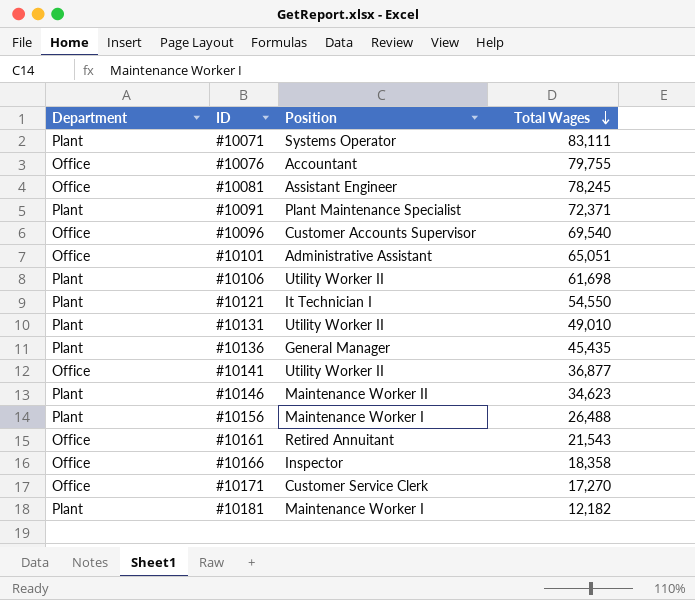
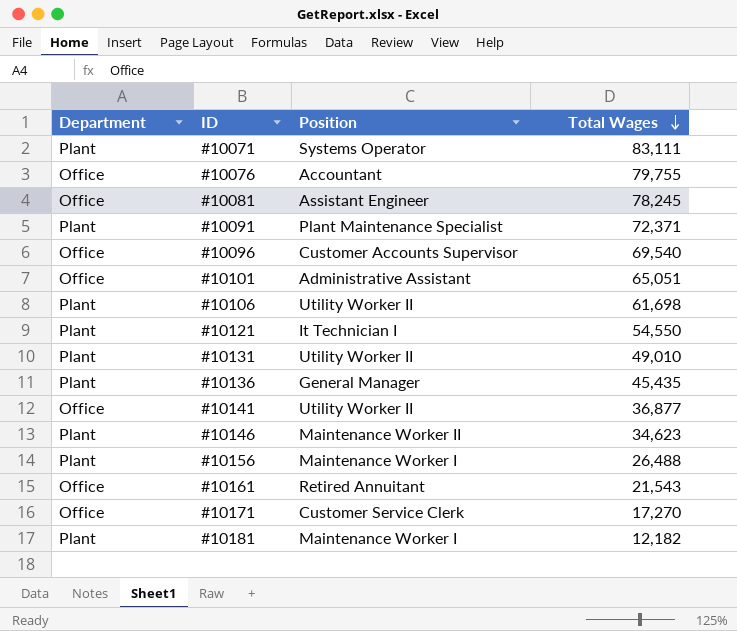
row #10166: Office | Inspector | 18,358 -> none

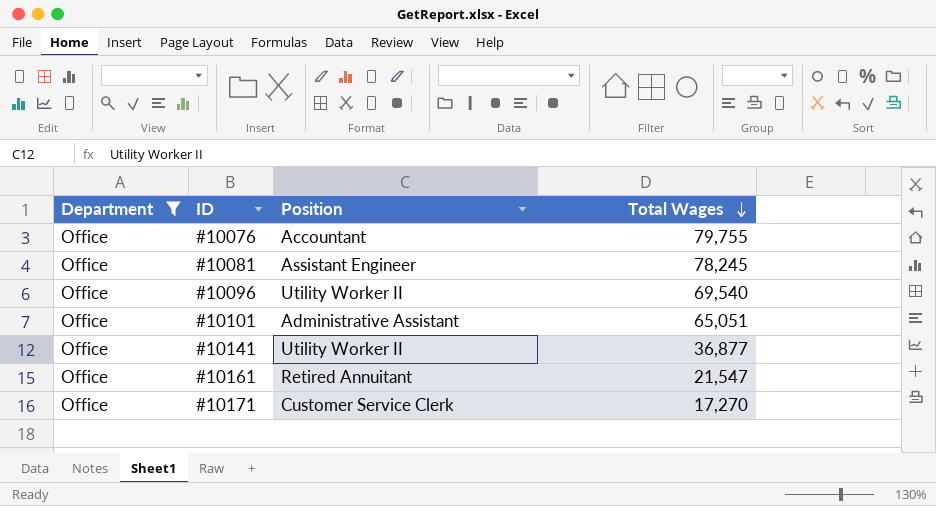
filter: none -> Department = Office
#10096 | Position: Customer Accounts Supervisor -> Utility Worker II
#10161 | Total Wages: 21,543 -> 21,547

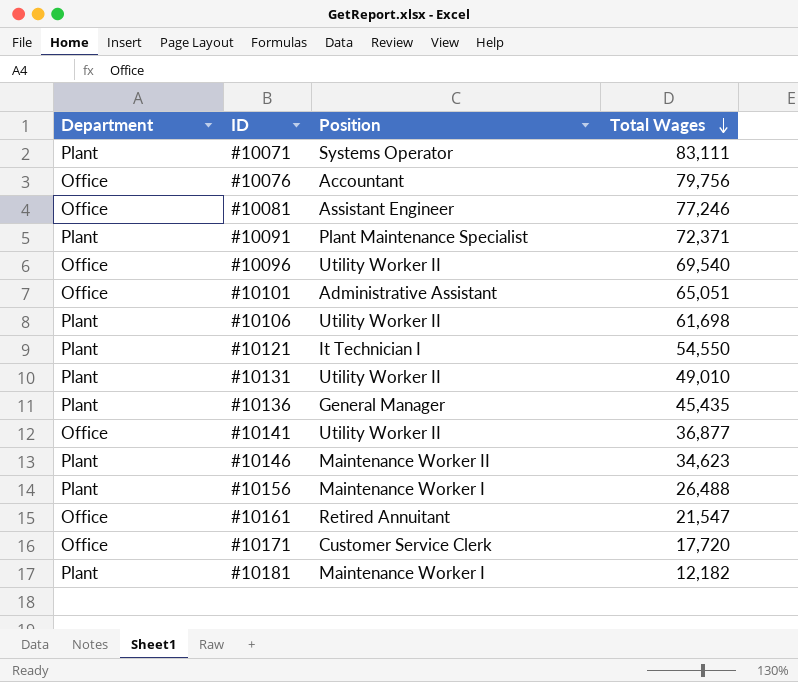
filter: Department = Office -> none
#10076 | Total Wages: 79,755 -> 79,756
#10081 | Total Wages: 78,245 -> 77,246
#10171 | Total Wages: 17,270 -> 17,720

